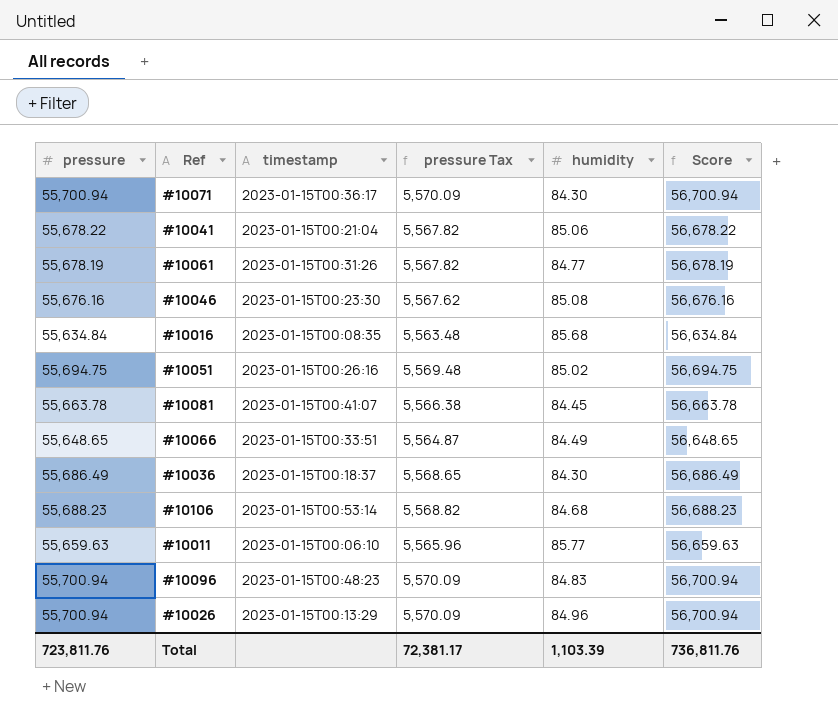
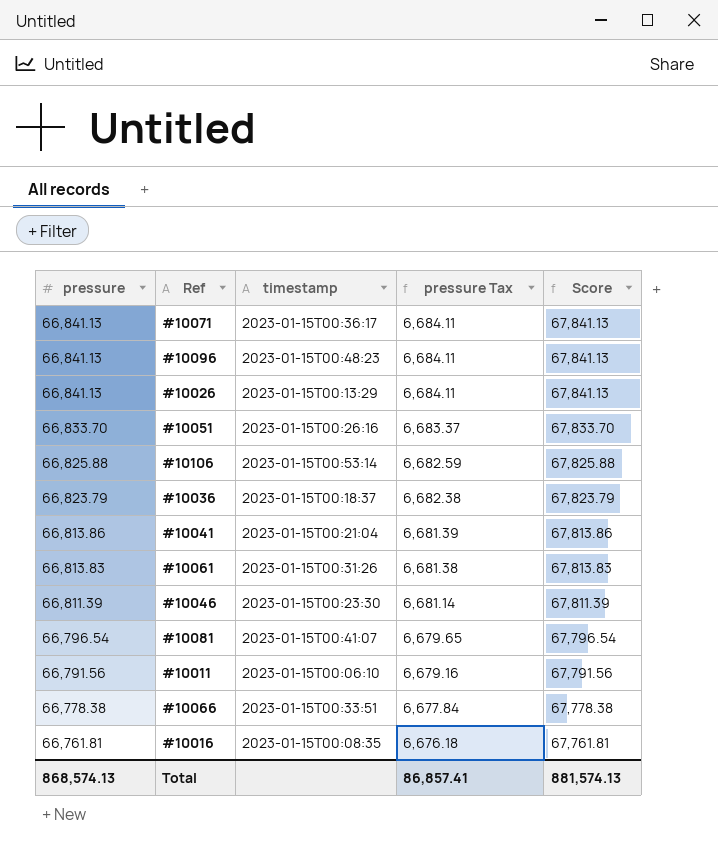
row order: none -> pressure descending
column humidity | position: 5 -> none
#10071 | pressure: 55,700.94 -> 66,841.13
#10071 | pressure Tax: 5,570.09 -> 6,684.11
#10071 | Score: 56,700.94 -> 67,841.13
#10096 | pressure: 55,700.94 -> 66,841.13
#10096 | pressure Tax: 5,570.09 -> 6,684.11
#10096 | Score: 56,700.94 -> 67,841.13
#10026 | pressure: 55,700.94 -> 66,841.13
#10026 | pressure Tax: 5,570.09 -> 6,684.11
#10026 | Score: 56,700.94 -> 67,841.13
#10051 | pressure: 55,694.75 -> 66,833.70
#10051 | pressure Tax: 5,569.48 -> 6,683.37
#10051 | Score: 56,694.75 -> 67,833.70
#10106 | pressure: 55,688.23 -> 66,825.88
#10106 | pressure Tax: 5,568.82 -> 6,682.59
#10106 | Score: 56,688.23 -> 67,825.88
#10036 | pressure: 55,686.49 -> 66,823.79
#10036 | pressure Tax: 5,568.65 -> 6,682.38
#10036 | Score: 56,686.49 -> 67,823.79
#10041 | pressure: 55,678.22 -> 66,813.86
#10041 | pressure Tax: 5,567.82 -> 6,681.39
#10041 | Score: 56,678.22 -> 67,813.86
#10061 | pressure: 55,678.19 -> 66,813.83
#10061 | pressure Tax: 5,567.82 -> 6,681.38
#10061 | Score: 56,678.19 -> 67,813.83
#10046 | pressure: 55,676.16 -> 66,811.39
#10046 | pressure Tax: 5,567.62 -> 6,681.14
#10046 | Score: 56,676.16 -> 67,811.39
#10081 | pressure: 55,663.78 -> 66,796.54
#10081 | pressure Tax: 5,566.38 -> 6,679.65
#10081 | Score: 56,663.78 -> 67,796.54
#10011 | pressure: 55,659.63 -> 66,791.56
#10011 | pressure Tax: 5,565.96 -> 6,679.16
#10011 | Score: 56,659.63 -> 67,791.56
#10066 | pressure: 55,648.65 -> 66,778.38
#10066 | pressure Tax: 5,564.87 -> 6,677.84
#10066 | Score: 56,648.65 -> 67,778.38
#10016 | pressure: 55,634.84 -> 66,761.81
#10016 | pressure Tax: 5,563.48 -> 6,676.18
#10016 | Score: 56,634.84 -> 67,761.81
Total | pressure: 723,811.76 -> 868,574.13
Total | pressure Tax: 72,381.17 -> 86,857.41
Total | Score: 736,811.76 -> 881,574.13

